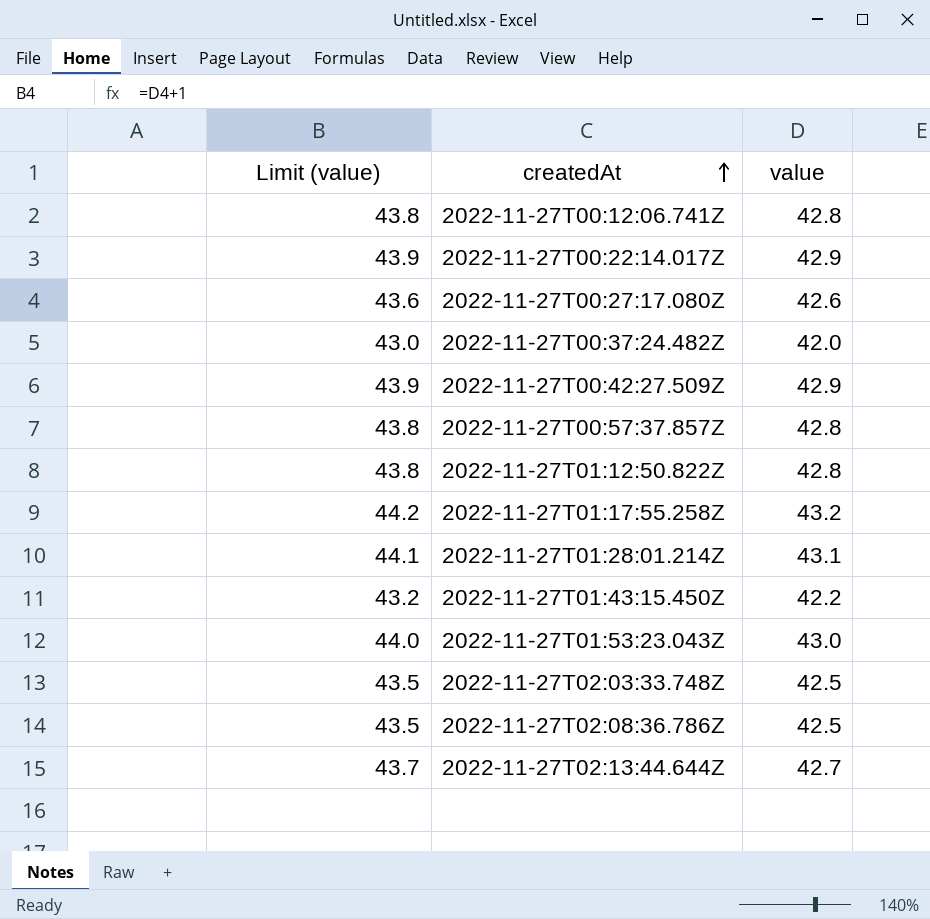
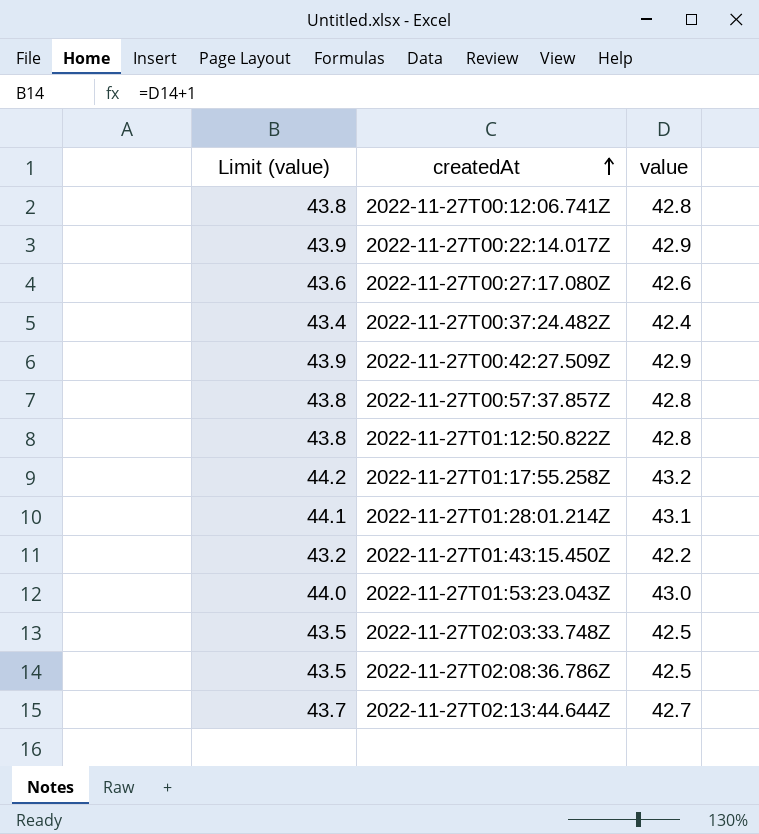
2022-11-27T00:37:24.482Z | Limit (value): 43.0 -> 43.4
2022-11-27T00:37:24.482Z | value: 42.0 -> 42.4

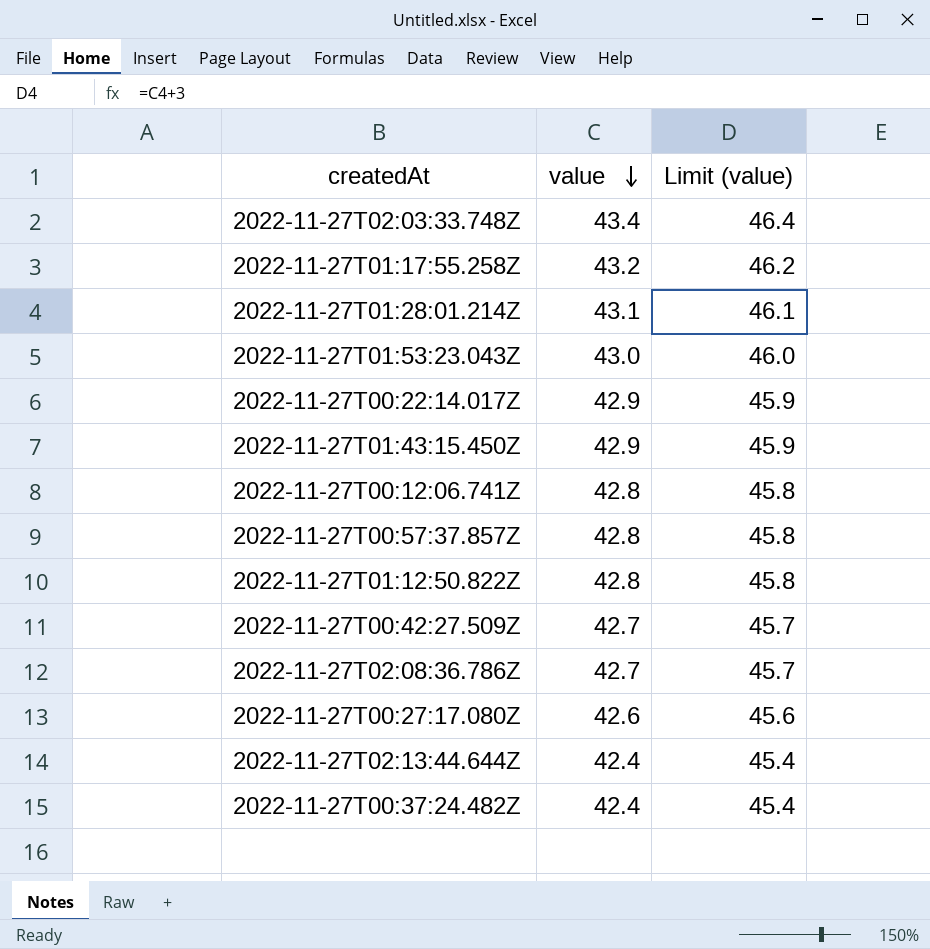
row order: createdAt ascending -> value descending
column Limit (value) | formula: [value] + 1 -> [value] + 3
column Limit (value) | position: 1 -> 3
2022-11-27T02:03:33.748Z | value: 42.5 -> 43.4
2022-11-27T01:43:15.450Z | value: 42.2 -> 42.9
2022-11-27T00:42:27.509Z | value: 42.9 -> 42.7
2022-11-27T02:08:36.786Z | value: 42.5 -> 42.7
2022-11-27T02:13:44.644Z | value: 42.7 -> 42.4

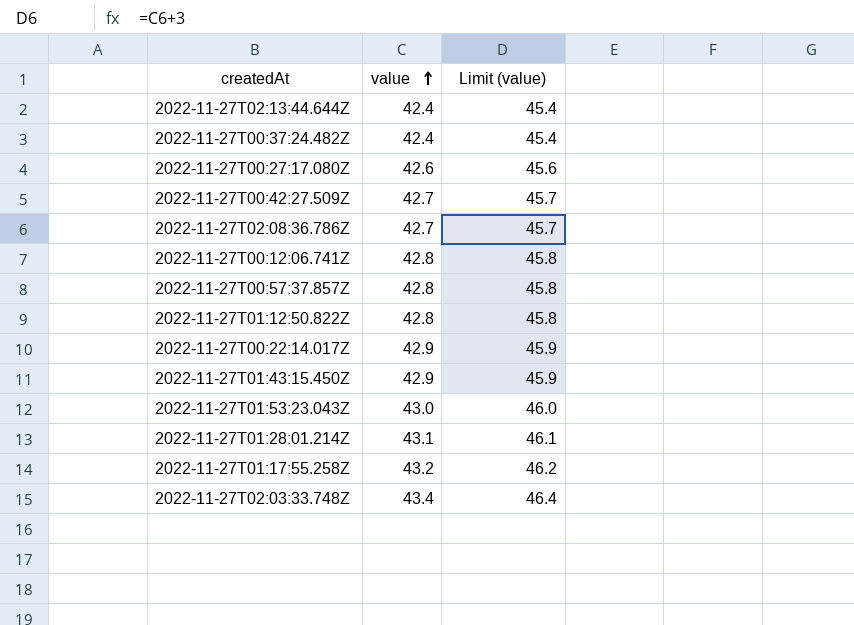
row order: value descending -> value ascending

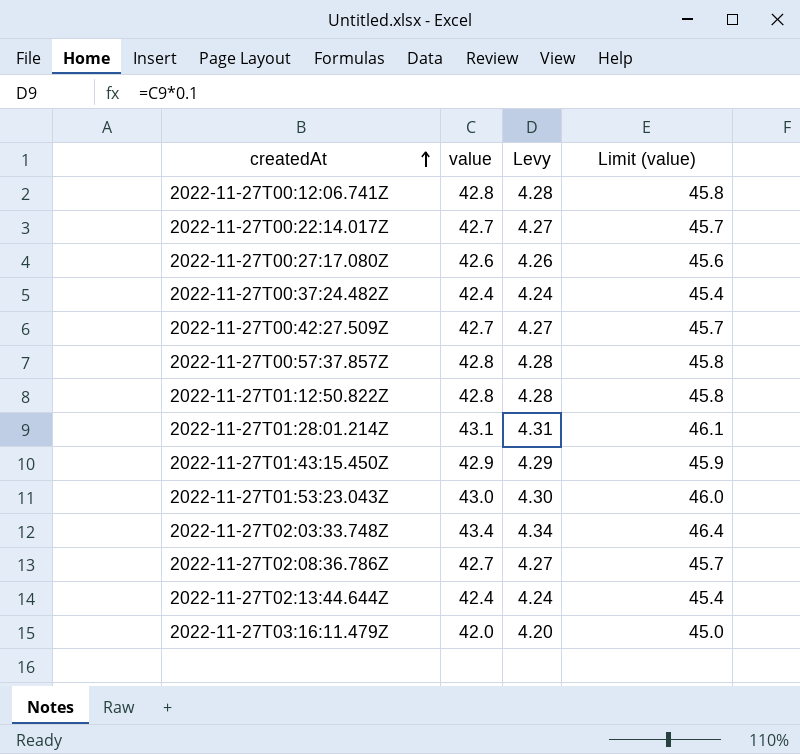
row order: value ascending -> createdAt ascending
column Levy | formula: none -> [value] * 0.1
row 2022-11-27T01:17:55.258Z: 43.2 | 46.2 -> none
2022-11-27T00:22:14.017Z | value: 42.9 -> 42.7
2022-11-27T00:22:14.017Z | Limit (value): 45.9 -> 45.7
row 2022-11-27T03:16:11.479Z: none -> 42.0 | 4.20 | 45.0

